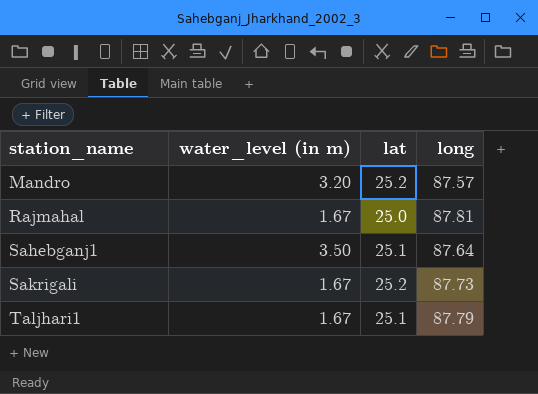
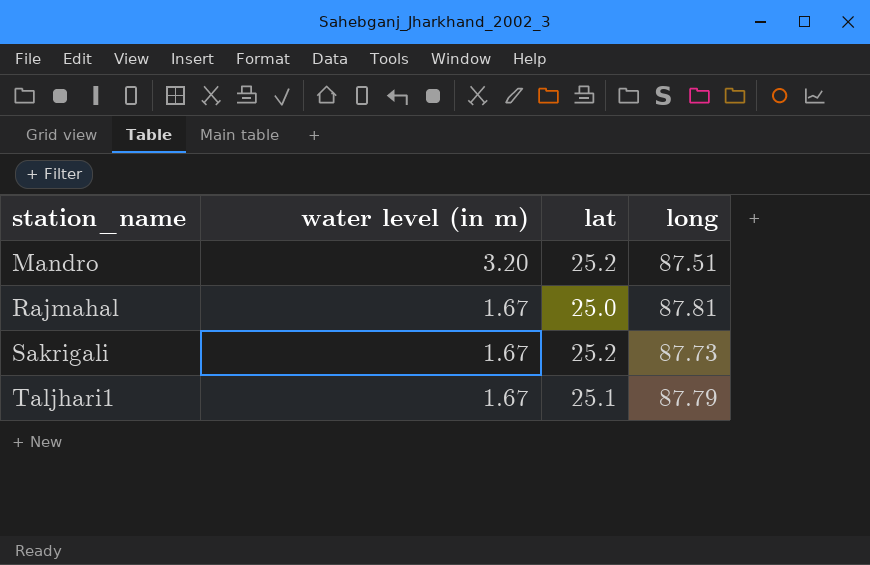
column name: water_level (in m) -> water level (in m)
row Sahebganj1: 3.50 | 25.1 | 87.64 -> none
Mandro | long: 87.57 -> 87.51

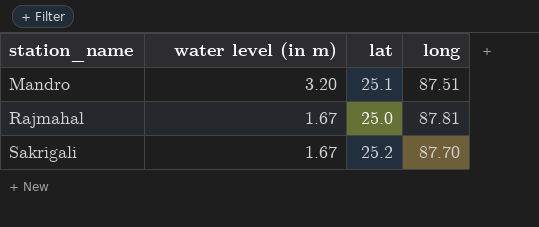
row Taljhari1: 1.67 | 25.1 | 87.79 -> none
Mandro | lat: 25.2 -> 25.1
Sakrigali | long: 87.73 -> 87.70

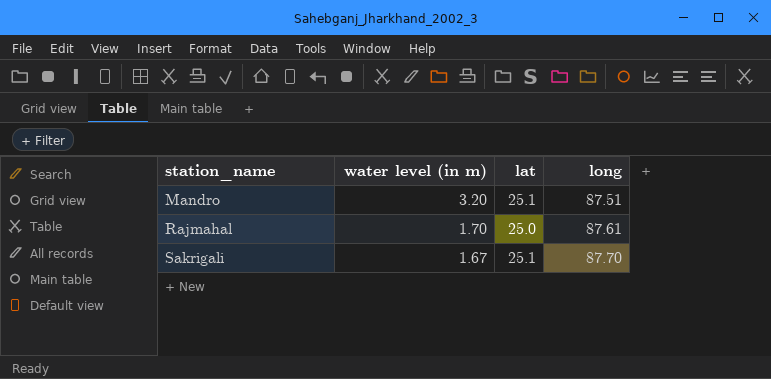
Rajmahal | water level (in m): 1.67 -> 1.70
Rajmahal | long: 87.81 -> 87.61
Sakrigali | lat: 25.2 -> 25.1

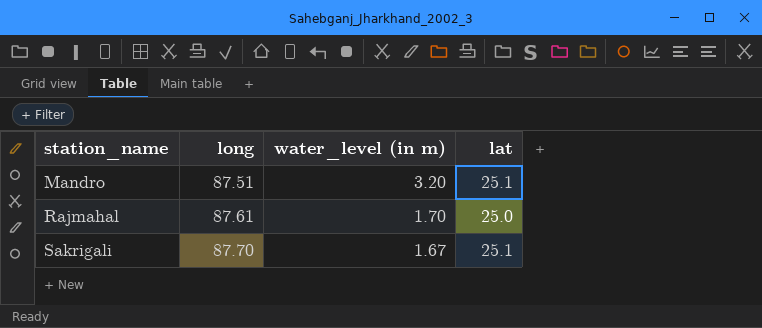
column long | position: 4 -> 2
column name: water level (in m) -> water_level (in m)

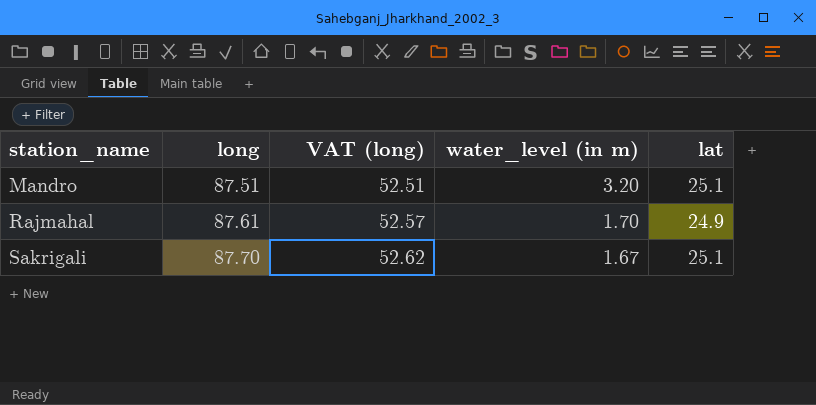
column VAT (long) | formula: none -> [long] * 0.6
Rajmahal | lat: 25.0 -> 24.9

